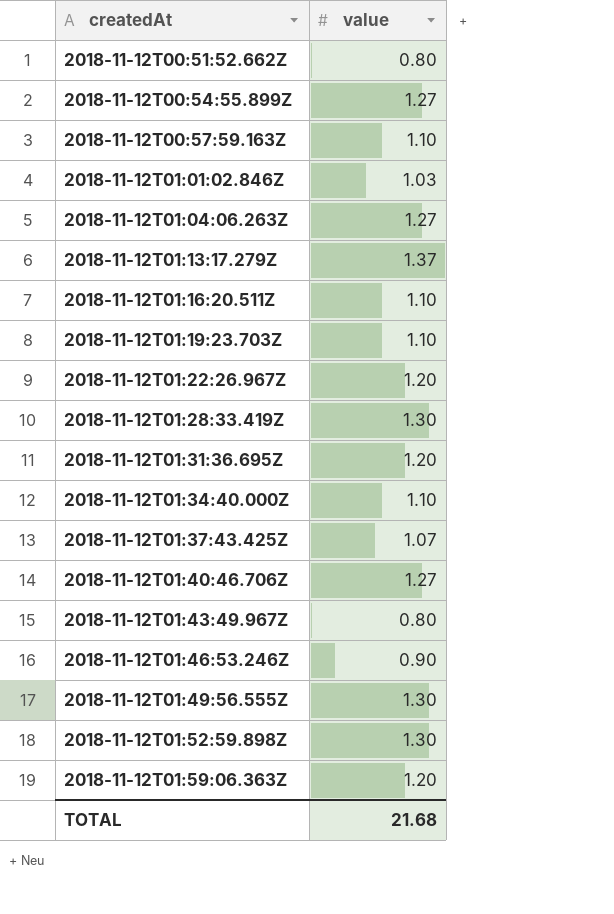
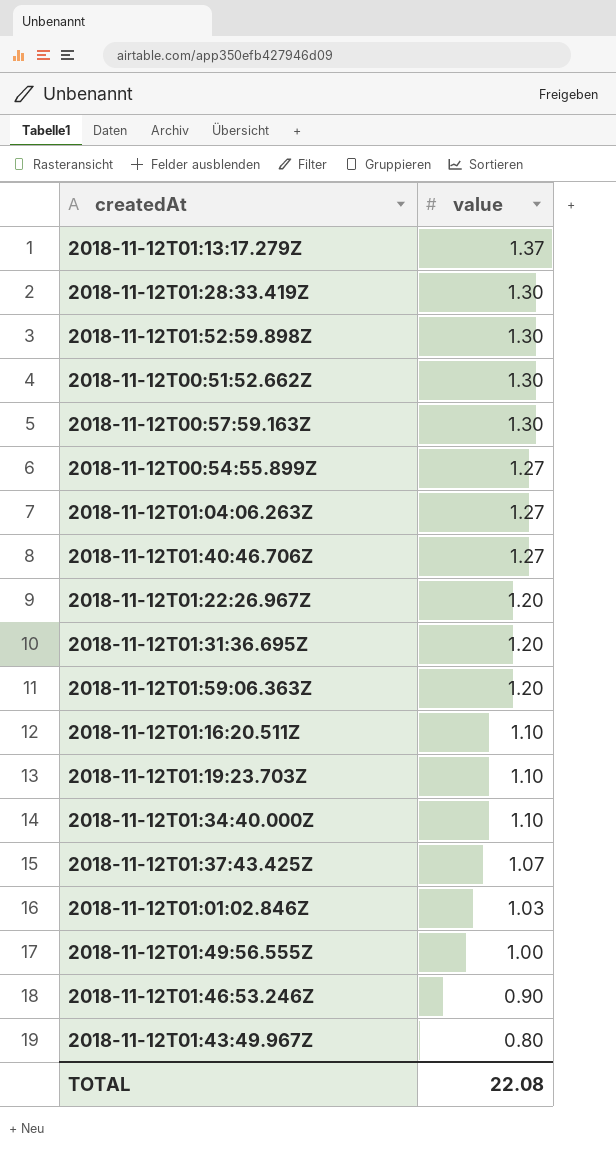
row order: createdAt ascending -> value descending
2018-11-12T00:51:52.662Z | value: 0.80 -> 1.30
2018-11-12T00:57:59.163Z | value: 1.10 -> 1.30
2018-11-12T01:49:56.555Z | value: 1.30 -> 1.00
TOTAL | value: 21.68 -> 22.08

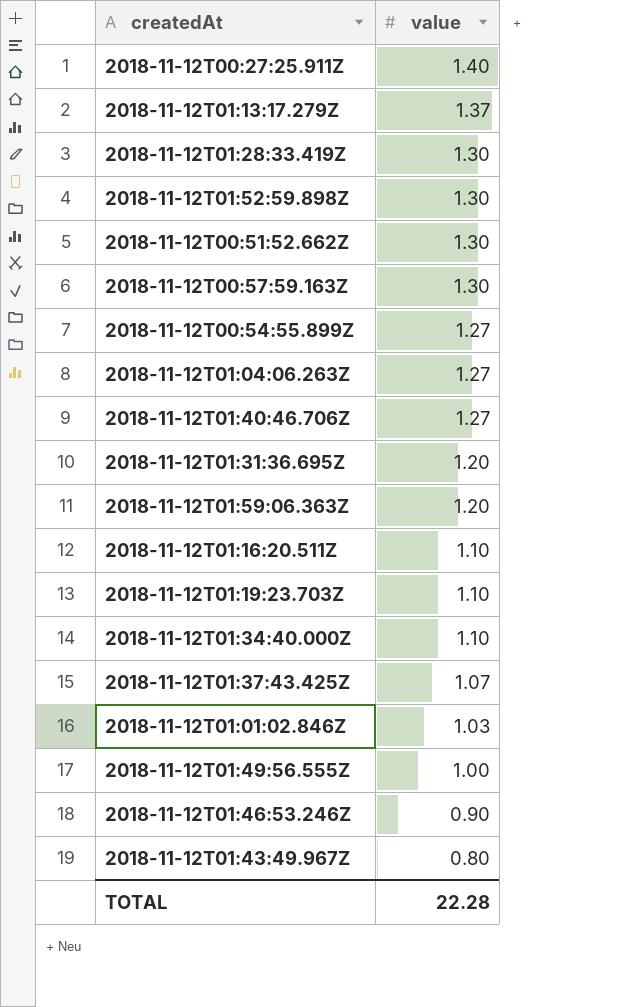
row 2018-11-12T01:22:26.967Z: 1.20 -> none
row 2018-11-12T00:27:25.911Z: none -> 1.40
TOTAL | value: 22.08 -> 22.28

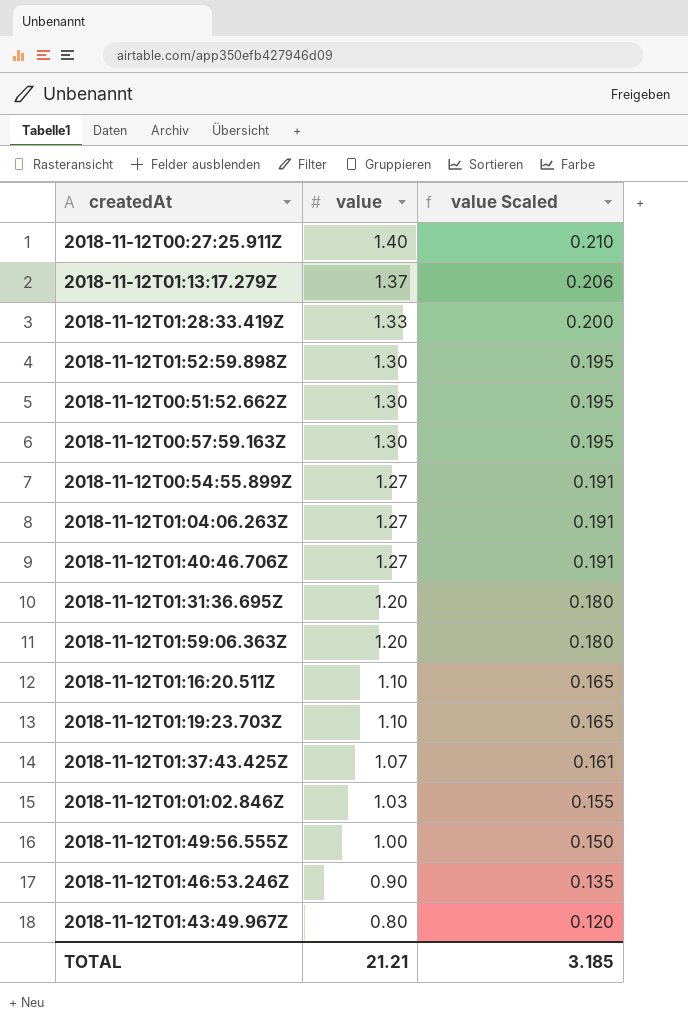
column value Scaled | formula: none -> [value] * 0.15
row 2018-11-12T01:34:40.000Z: 1.10 -> none
2018-11-12T01:28:33.419Z | value: 1.30 -> 1.33
TOTAL | value: 22.28 -> 21.21

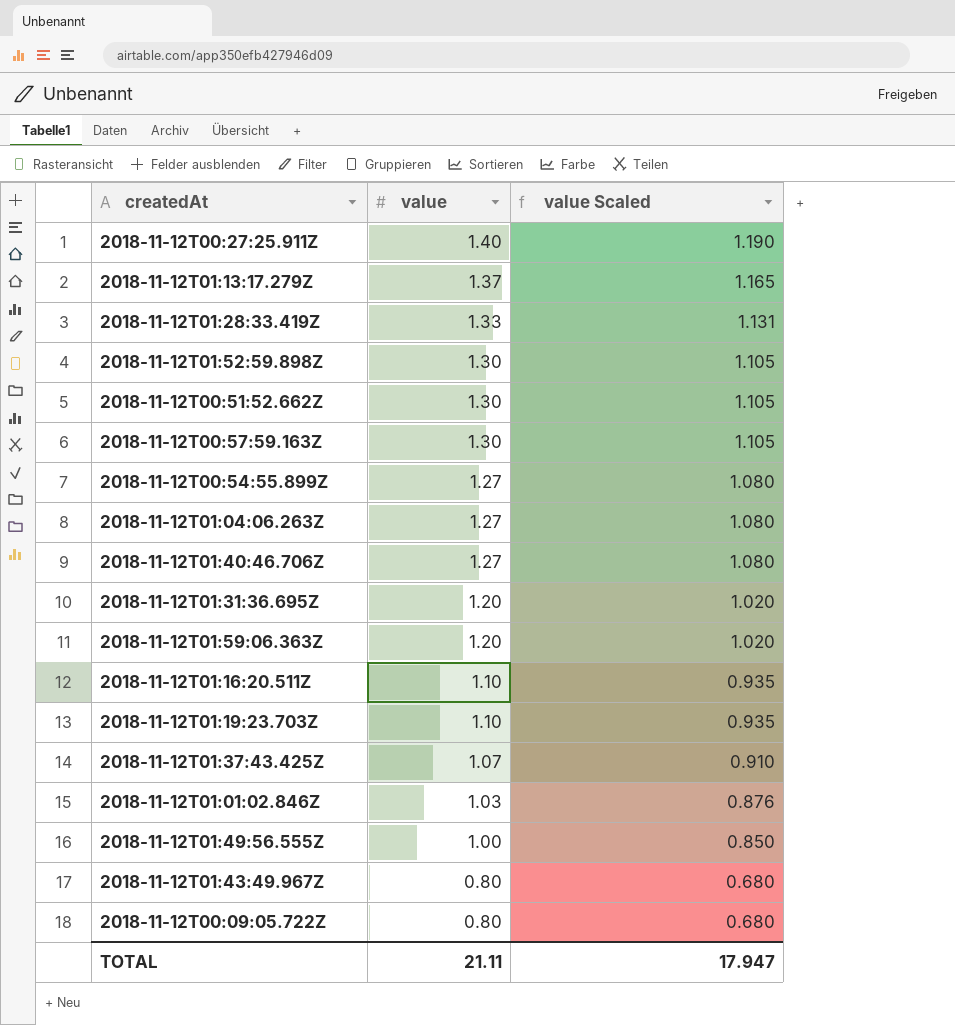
column value Scaled | formula: [value] * 0.15 -> [value] * 0.85
row 2018-11-12T01:46:53.246Z: 0.90 | 0.135 -> none
row 2018-11-12T00:09:05.722Z: none -> 0.80 | 0.680
TOTAL | value: 21.21 -> 21.11
TOTAL | value Scaled: 3.185 -> 17.947

